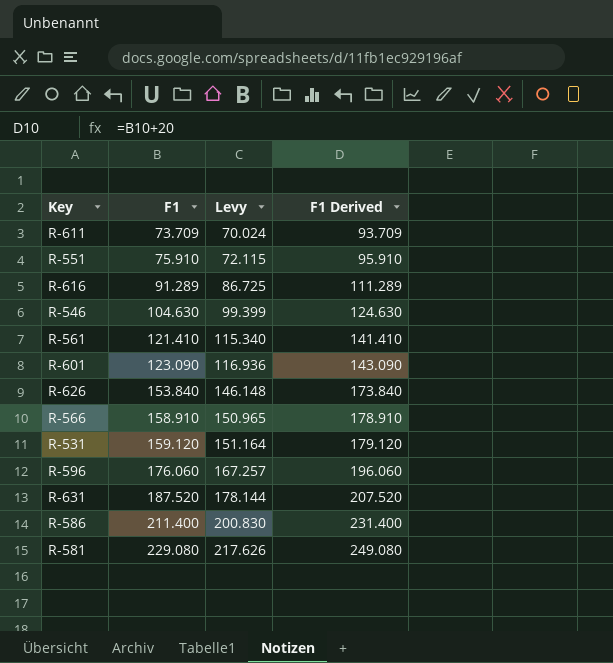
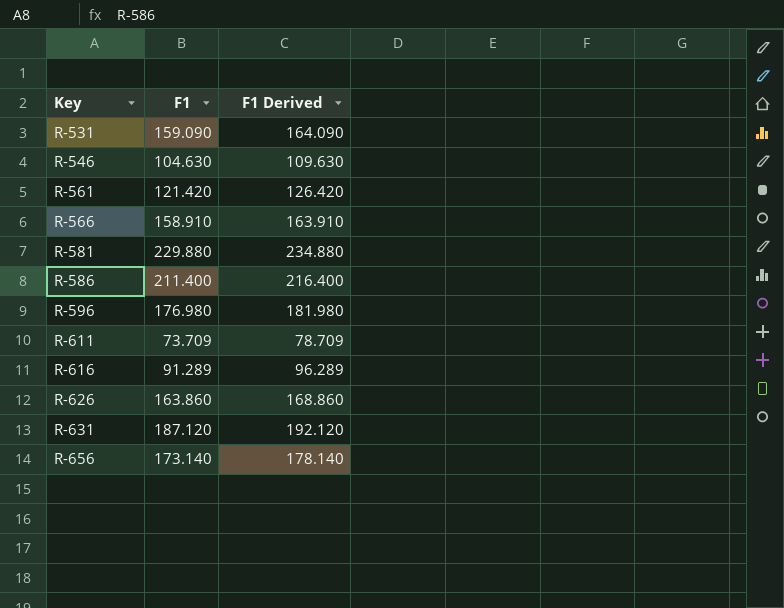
row order: F1 ascending -> Key ascending
column Levy | formula: [F1] * 0.95 -> none
column F1 Derived | formula: [F1] + 20 -> [F1] + 5
row R-551: 75.910 | 72.115 | 95.910 -> none
row R-601: 123.090 | 116.936 | 143.090 -> none
R-531 | F1: 159.120 -> 159.090
R-561 | F1: 121.410 -> 121.420
R-581 | F1: 229.080 -> 229.880
R-596 | F1: 176.060 -> 176.980
R-626 | F1: 153.840 -> 163.860
R-631 | F1: 187.520 -> 187.120
row R-656: none -> 173.140 | 178.140

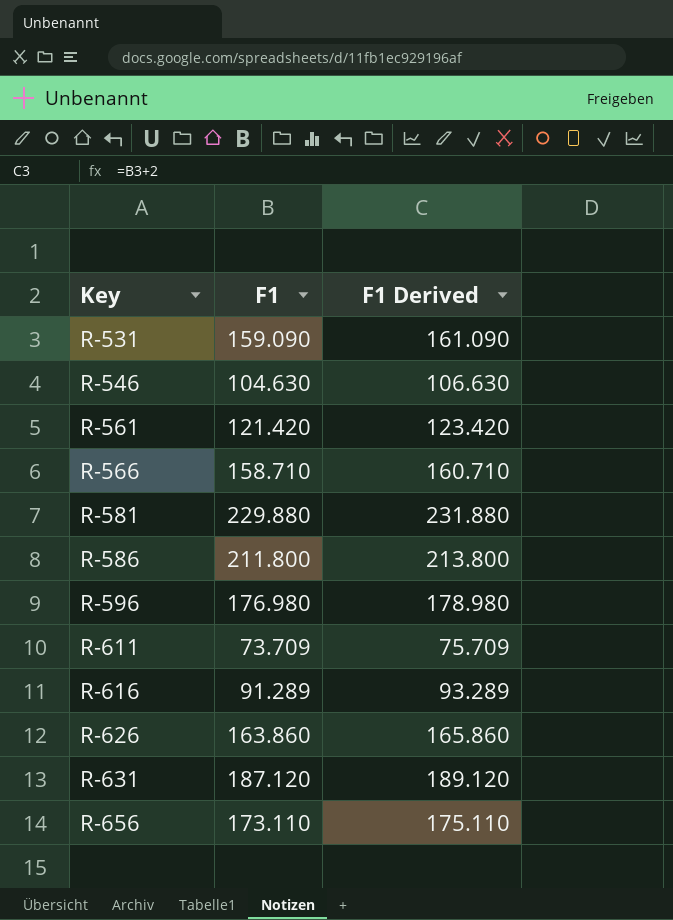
column F1 Derived | formula: [F1] + 5 -> [F1] + 2
R-566 | F1: 158.910 -> 158.710
R-586 | F1: 211.400 -> 211.800
R-656 | F1: 173.140 -> 173.110

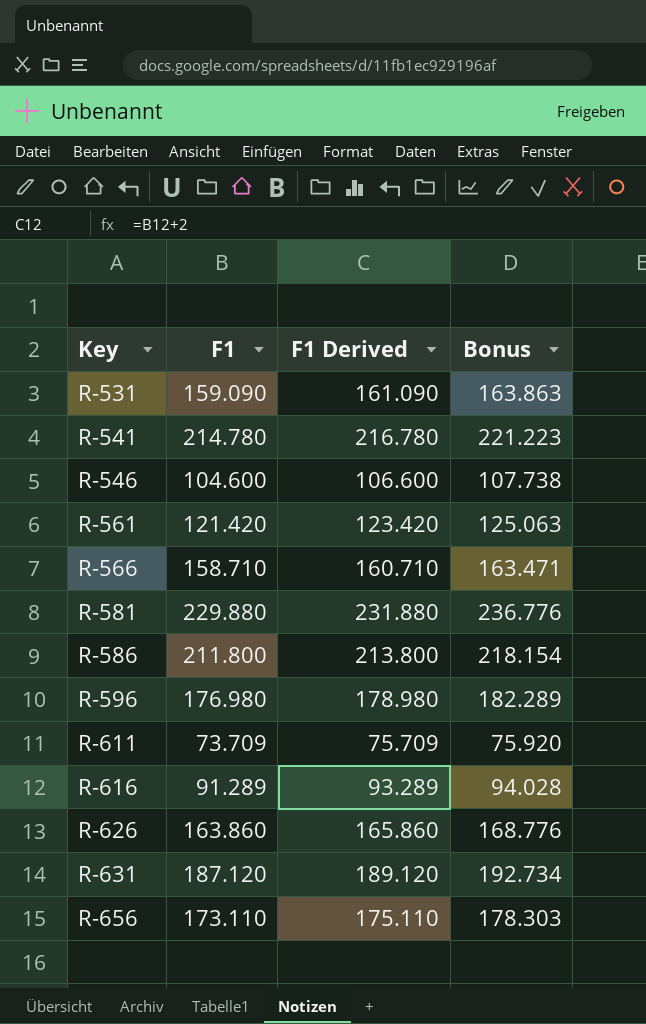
column Bonus | formula: none -> [F1] * 1.03
row R-541: none -> 214.780 | 216.780 | 221.223
R-546 | F1: 104.630 -> 104.600
R-546 | F1 Derived: 106.630 -> 106.600

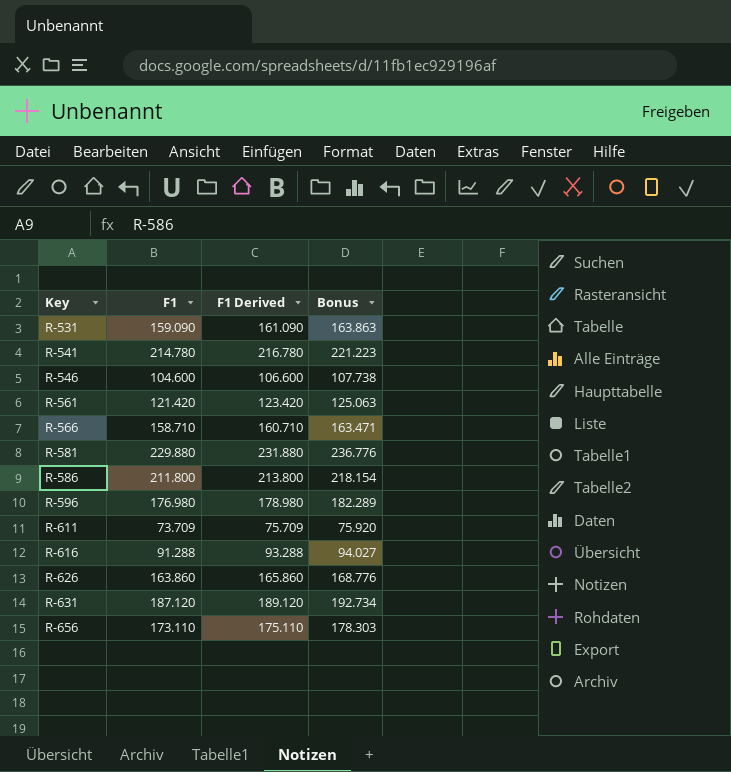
R-616 | F1: 91.289 -> 91.288
R-616 | F1 Derived: 93.289 -> 93.288
R-616 | Bonus: 94.028 -> 94.027

